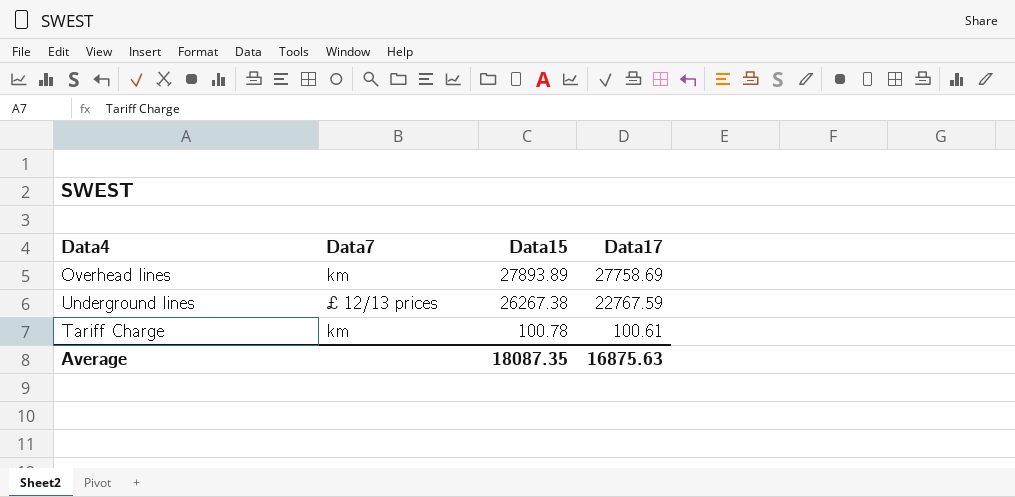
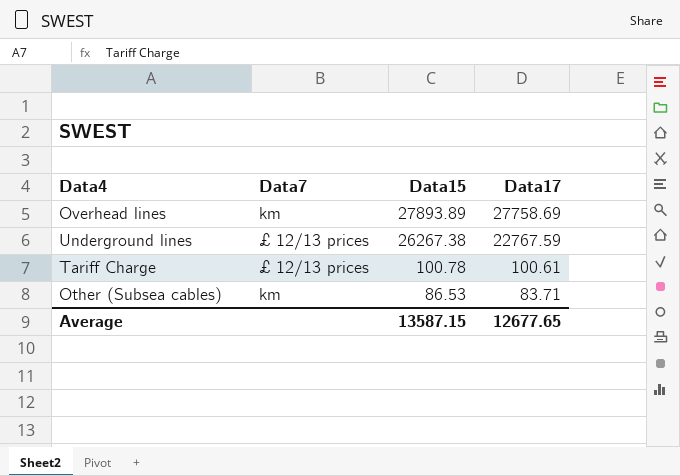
Tariff Charge | Data7: km -> £ 12/13 prices
row Other (Subsea cables): none -> km | 86.53 | 83.71
Average | Data15: 18087.35 -> 13587.15
Average | Data17: 16875.63 -> 12677.65

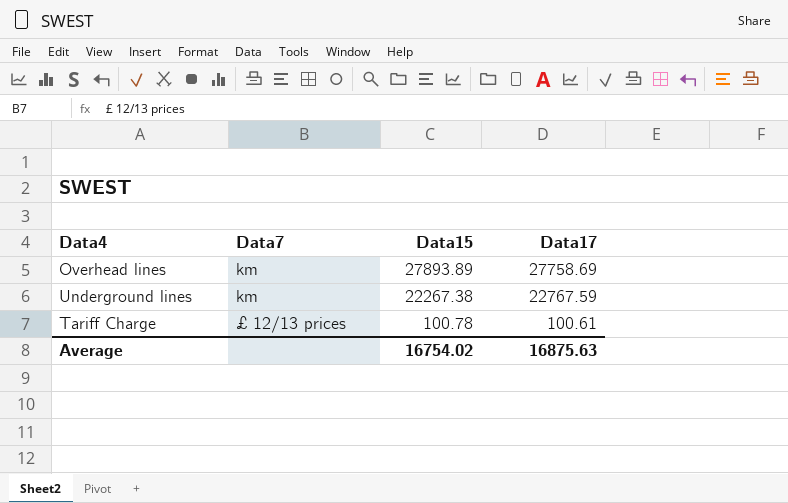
row Other (Subsea cables): km | 86.53 | 83.71 -> none
Underground lines | Data7: £ 12/13 prices -> km
Underground lines | Data15: 26267.38 -> 22267.38
Average | Data15: 13587.15 -> 16754.02
Average | Data17: 12677.65 -> 16875.63

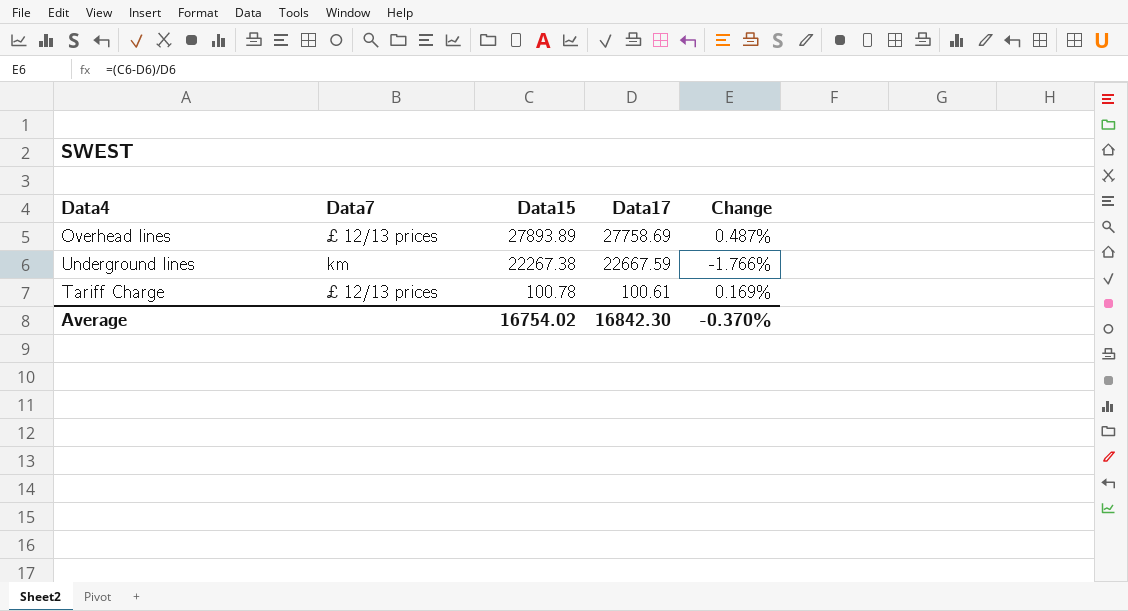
column Change | formula: none -> ([Data15] - [Data17]) / [Data17]
Overhead lines | Data7: km -> £ 12/13 prices
Underground lines | Data17: 22767.59 -> 22667.59
Average | Data17: 16875.63 -> 16842.30

